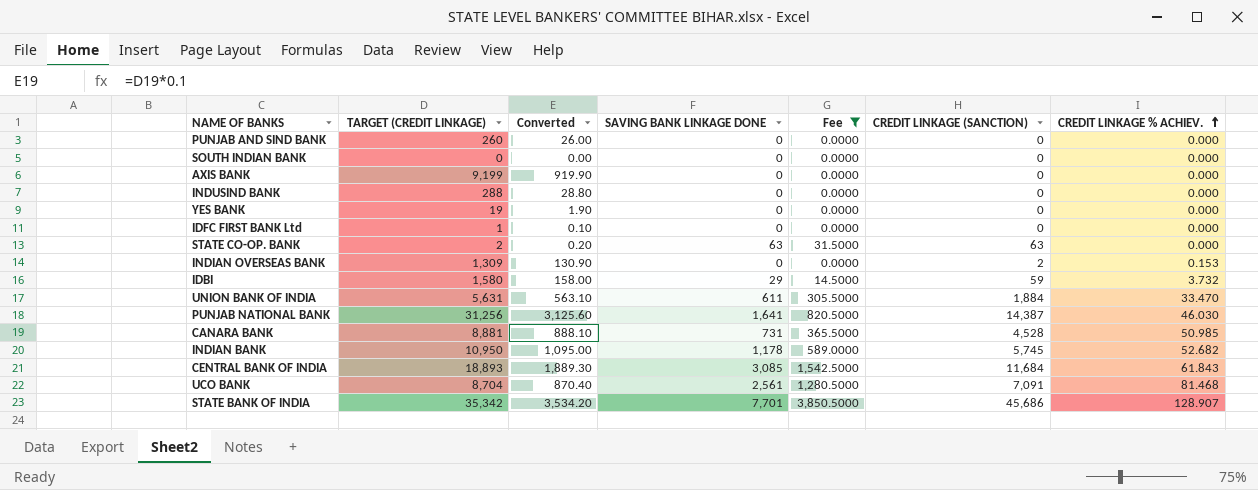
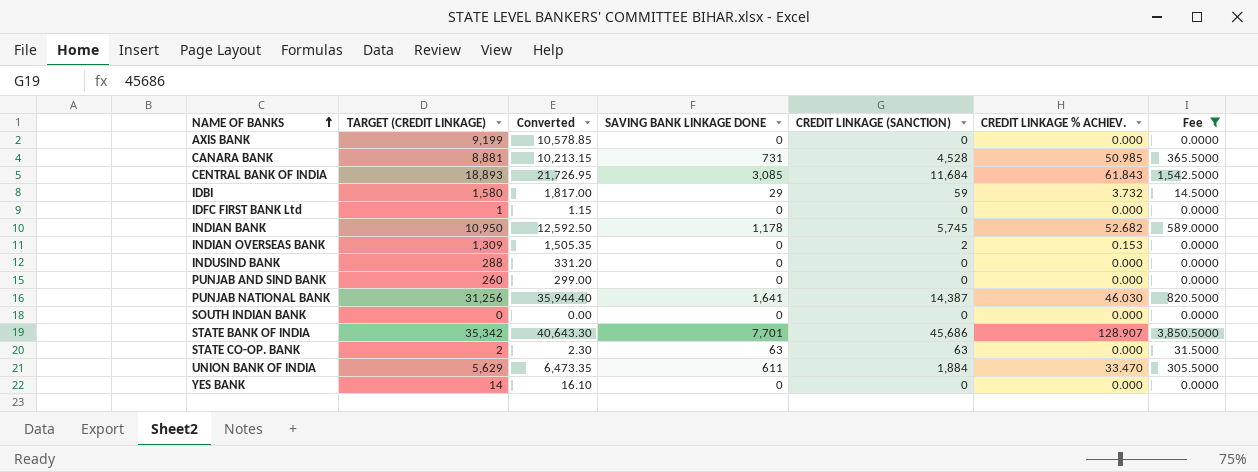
row order: CREDIT LINKAGE % ACHIEV. ascending -> NAME OF BANKS ascending
column Converted | formula: [TARGET (CREDIT LINKAGE)] * 0.1 -> [TARGET (CREDIT LINKAGE)] * 1.15
column Fee | position: 5 -> 7
row UCO BANK: 8,704 | 870.40 | 2,561 | 1,280.5000 | 7,091 | 81.468 -> none
UNION BANK OF INDIA | TARGET (CREDIT LINKAGE): 5,631 -> 5,629
YES BANK | TARGET (CREDIT LINKAGE): 19 -> 14

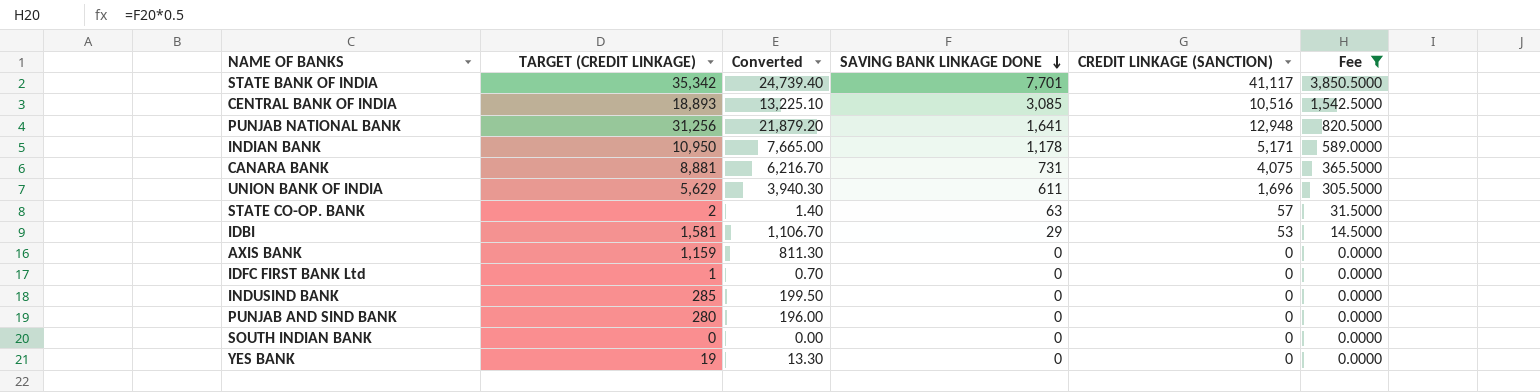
row order: NAME OF BANKS ascending -> SAVING BANK LINKAGE DONE descending
column CREDIT LINKAGE % ACHIEV. | position: 6 -> none
column Converted | formula: [TARGET (CREDIT LINKAGE)] * 1.15 -> [TARGET (CREDIT LINKAGE)] * 0.7
row INDIAN OVERSEAS BANK: 1,309 | 1,505.35 | 0 | 2 | 0.153 | 0.0000 -> none
STATE BANK OF INDIA | CREDIT LINKAGE (SANCTION): 45,686 -> 41,117
CENTRAL BANK OF INDIA | CREDIT LINKAGE (SANCTION): 11,684 -> 10,516
PUNJAB NATIONAL BANK | CREDIT LINKAGE (SANCTION): 14,387 -> 12,948
INDIAN BANK | CREDIT LINKAGE (SANCTION): 5,745 -> 5,171
CANARA BANK | CREDIT LINKAGE (SANCTION): 4,528 -> 4,075
UNION BANK OF INDIA | CREDIT LINKAGE (SANCTION): 1,884 -> 1,696
STATE CO-OP. BANK | CREDIT LINKAGE (SANCTION): 63 -> 57
IDBI | TARGET (CREDIT LINKAGE): 1,580 -> 1,581
IDBI | CREDIT LINKAGE (SANCTION): 59 -> 53
AXIS BANK | TARGET (CREDIT LINKAGE): 9,199 -> 1,159
INDUSIND BANK | TARGET (CREDIT LINKAGE): 288 -> 285
PUNJAB AND SIND BANK | TARGET (CREDIT LINKAGE): 260 -> 280
YES BANK | TARGET (CREDIT LINKAGE): 14 -> 19

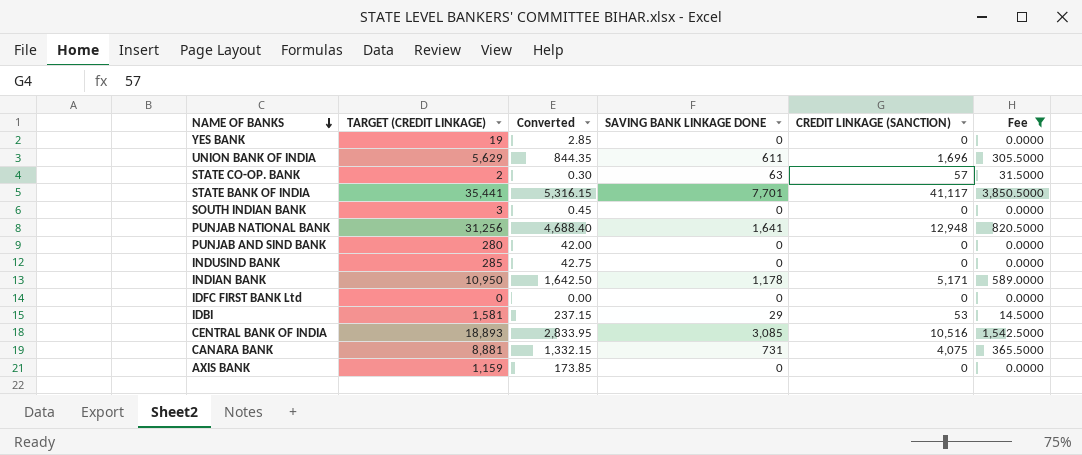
row order: SAVING BANK LINKAGE DONE descending -> NAME OF BANKS descending
column Converted | formula: [TARGET (CREDIT LINKAGE)] * 0.7 -> [TARGET (CREDIT LINKAGE)] * 0.15
STATE BANK OF INDIA | TARGET (CREDIT LINKAGE): 35,342 -> 35,441
SOUTH INDIAN BANK | TARGET (CREDIT LINKAGE): 0 -> 3
IDFC FIRST BANK Ltd | TARGET (CREDIT LINKAGE): 1 -> 0

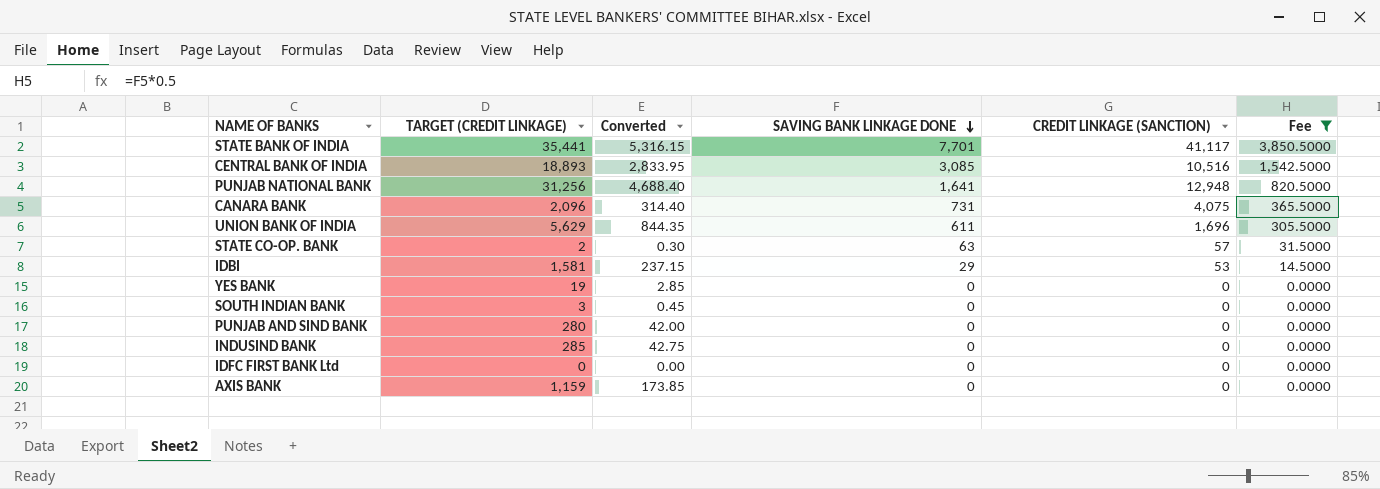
row order: NAME OF BANKS descending -> SAVING BANK LINKAGE DONE descending
row INDIAN BANK: 10,950 | 1,642.50 | 1,178 | 5,171 | 589.0000 -> none
CANARA BANK | TARGET (CREDIT LINKAGE): 8,881 -> 2,096
CANARA BANK | Converted: 1,332.15 -> 314.40

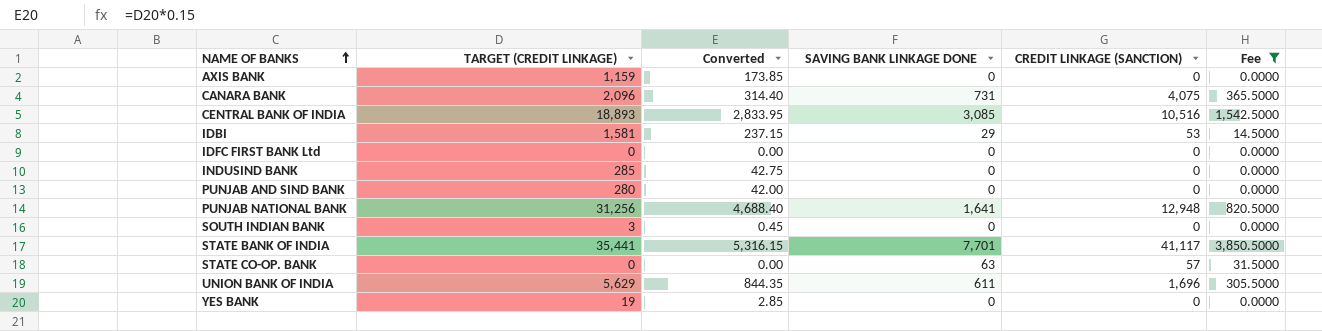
row order: SAVING BANK LINKAGE DONE descending -> NAME OF BANKS ascending
STATE CO-OP. BANK | TARGET (CREDIT LINKAGE): 2 -> 0
STATE CO-OP. BANK | Converted: 0.30 -> 0.00

